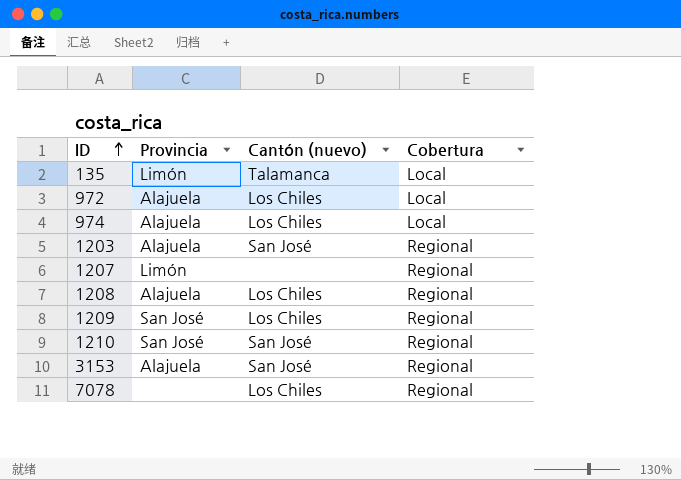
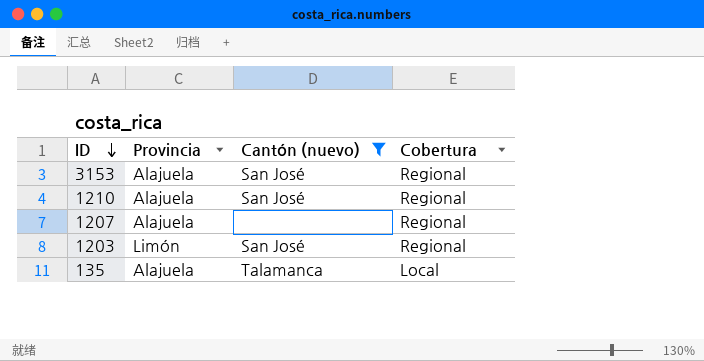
filter: none -> Cantón (nuevo) != Los Chiles
row order: ID ascending -> ID descending
1210 | Provincia: San José -> Alajuela
1207 | Provincia: Limón -> Alajuela
1203 | Provincia: Alajuela -> Limón
135 | Provincia: Limón -> Alajuela

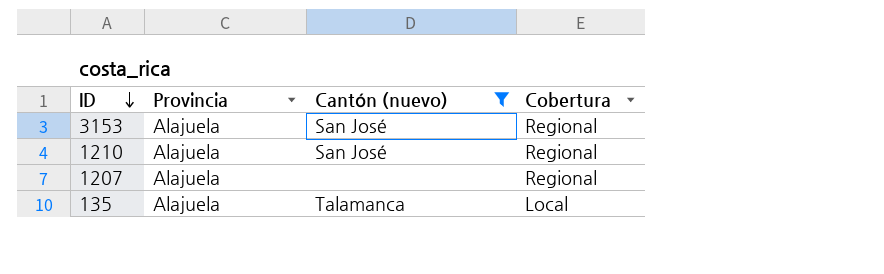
row 1203: Limón | San José | Regional -> none

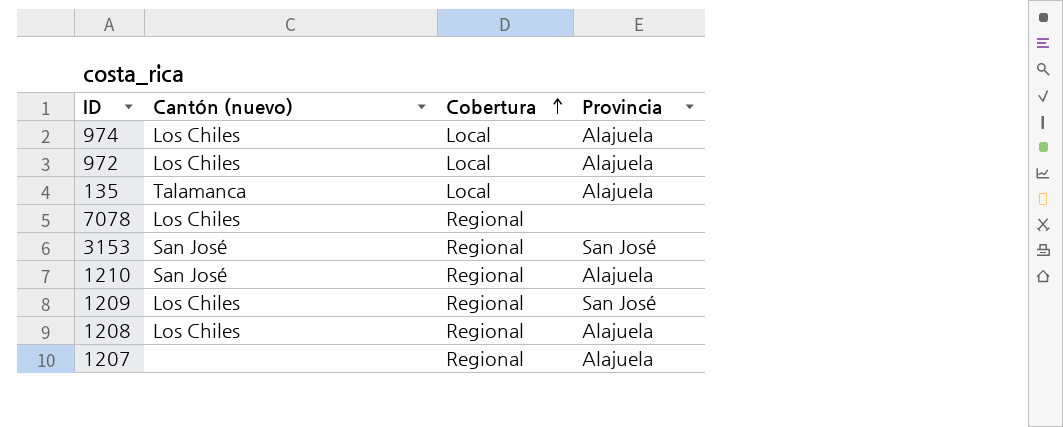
filter: Cantón (nuevo) != Los Chiles -> none
row order: ID descending -> Cobertura ascending
column Provincia | position: 2 -> 4
3153 | Provincia: Alajuela -> San José

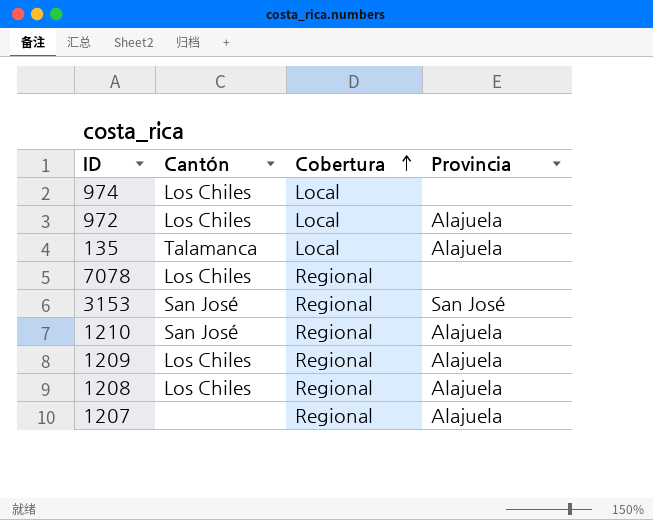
column name: Cantón (nuevo) -> Cantón
974 | Provincia: Alajuela -> none
1209 | Provincia: San José -> Alajuela

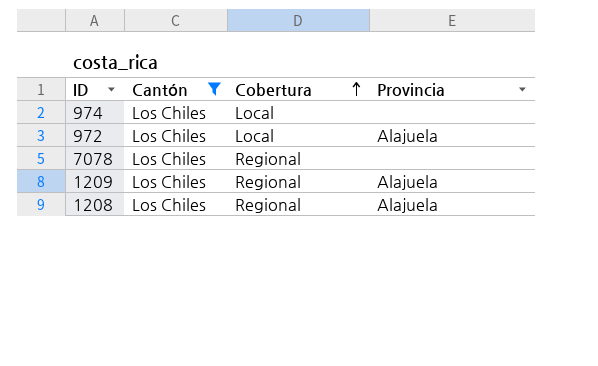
filter: none -> Cantón = Los Chiles

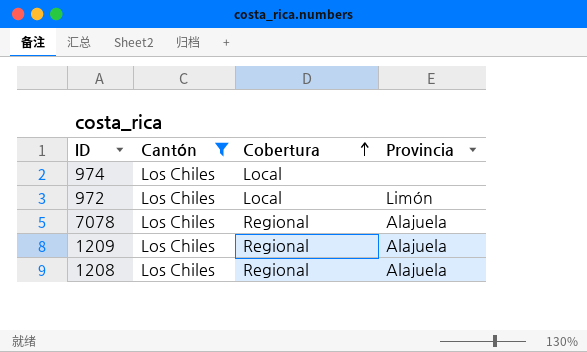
972 | Provincia: Alajuela -> Limón
7078 | Provincia: none -> Alajuela

